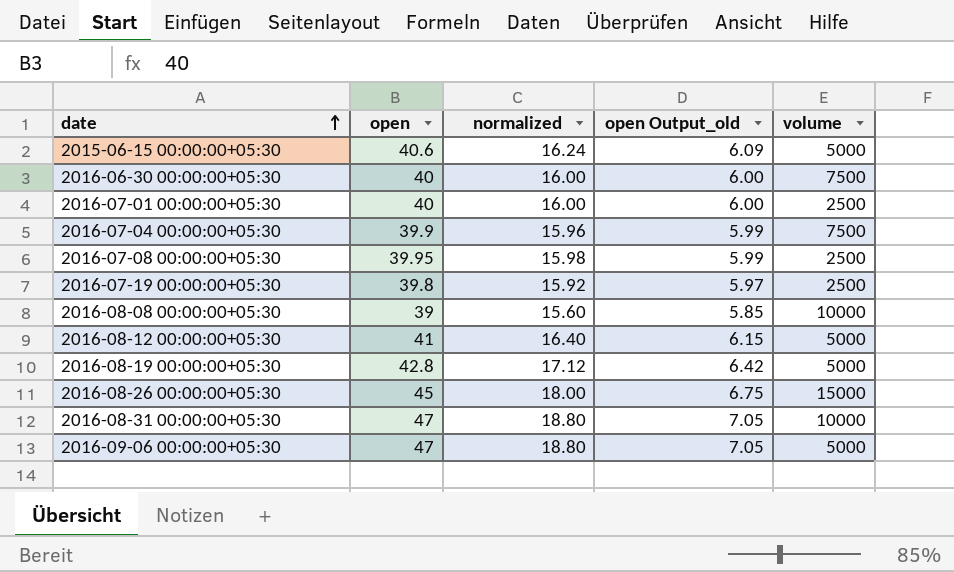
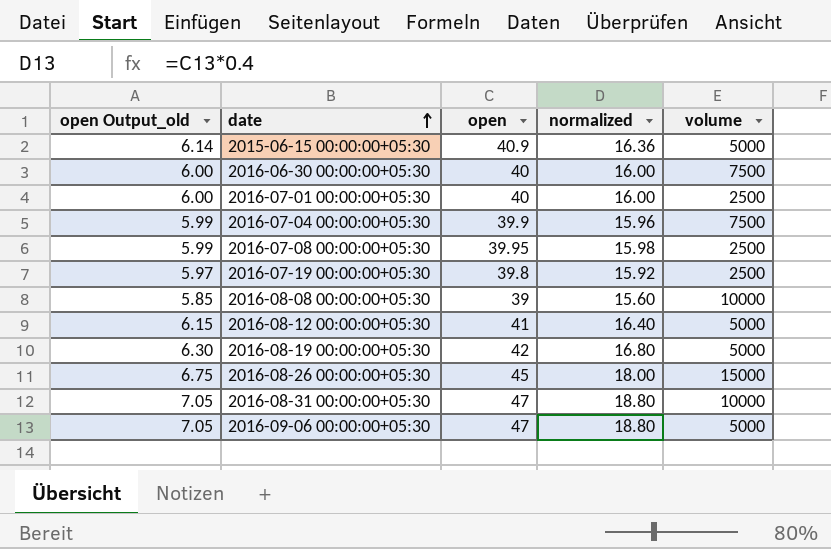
column open Output_old | position: 4 -> 1
2015-06-15 00:00:00+05:30 | open Output_old: 6.09 -> 6.14
2015-06-15 00:00:00+05:30 | open: 40.6 -> 40.9
2015-06-15 00:00:00+05:30 | normalized: 16.24 -> 16.36
2016-08-19 00:00:00+05:30 | open Output_old: 6.42 -> 6.30
2016-08-19 00:00:00+05:30 | open: 42.8 -> 42
2016-08-19 00:00:00+05:30 | normalized: 17.12 -> 16.80

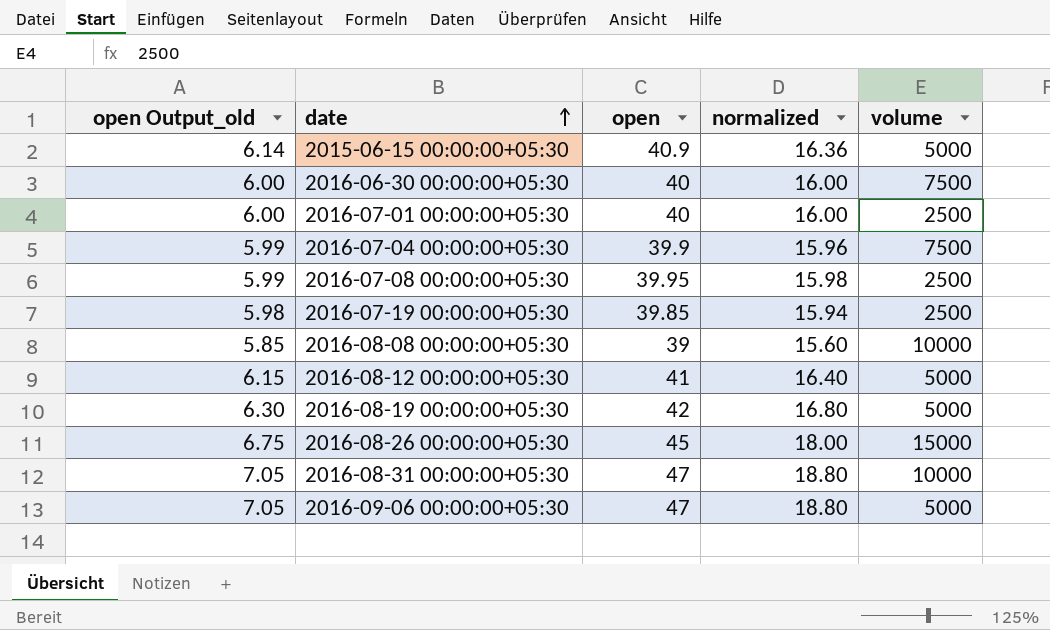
2016-07-19 00:00:00+05:30 | open Output_old: 5.97 -> 5.98
2016-07-19 00:00:00+05:30 | open: 39.8 -> 39.85
2016-07-19 00:00:00+05:30 | normalized: 15.92 -> 15.94

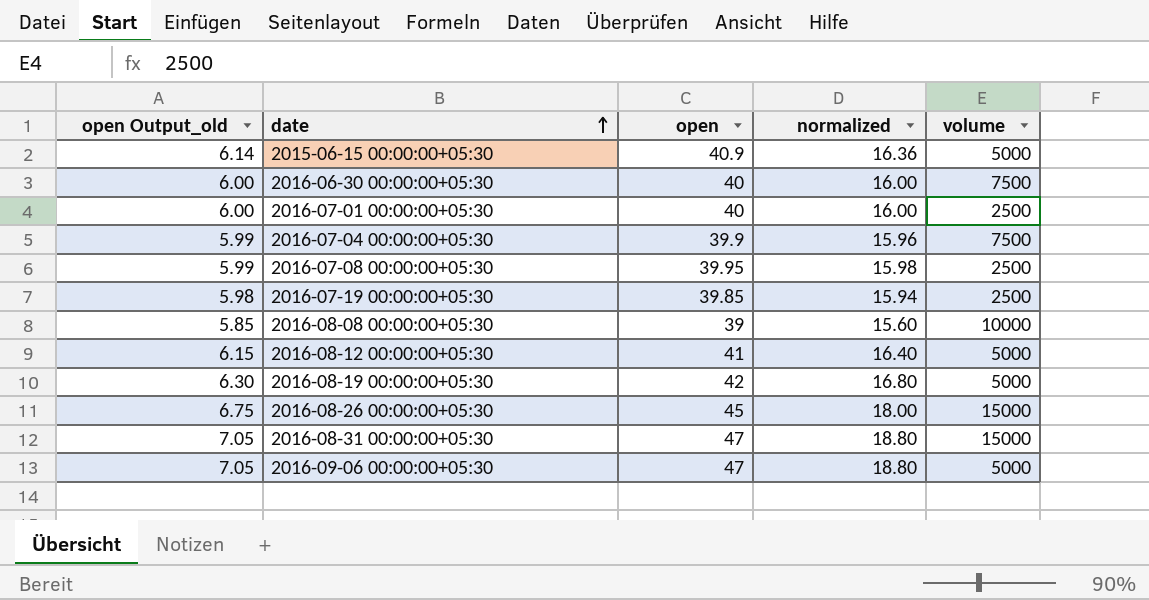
2016-08-31 00:00:00+05:30 | volume: 10000 -> 15000

